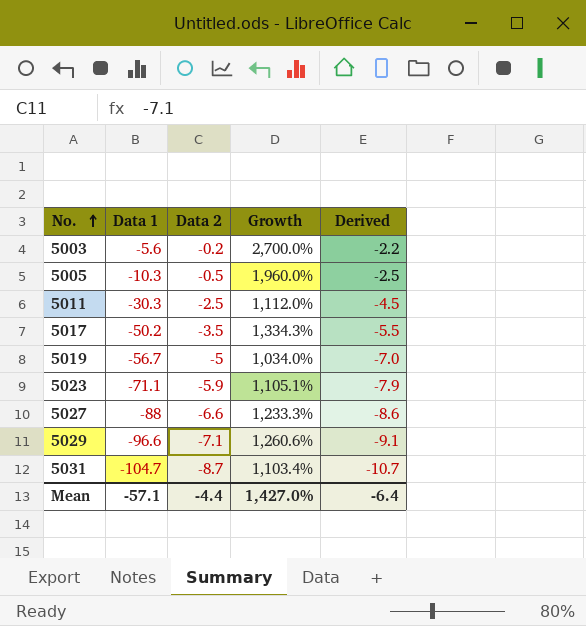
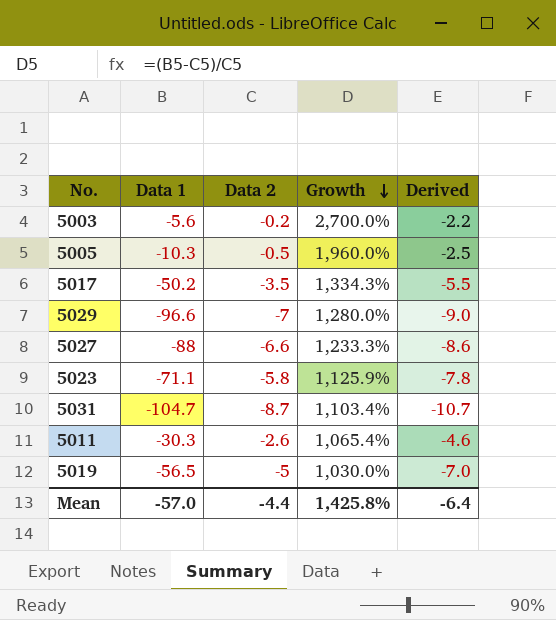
row order: No. ascending -> Growth descending
5029 | Data 2: -7.1 -> -7
5029 | Growth: 1,260.6% -> 1,280.0%
5029 | Derived: -9.1 -> -9.0
5023 | Data 2: -5.9 -> -5.8
5023 | Growth: 1,105.1% -> 1,125.9%
5023 | Derived: -7.9 -> -7.8
5011 | Data 2: -2.5 -> -2.6
5011 | Growth: 1,112.0% -> 1,065.4%
5011 | Derived: -4.5 -> -4.6
5019 | Data 1: -56.7 -> -56.5
5019 | Growth: 1,034.0% -> 1,030.0%
Mean | Data 1: -57.1 -> -57.0
Mean | Growth: 1,427.0% -> 1,425.8%

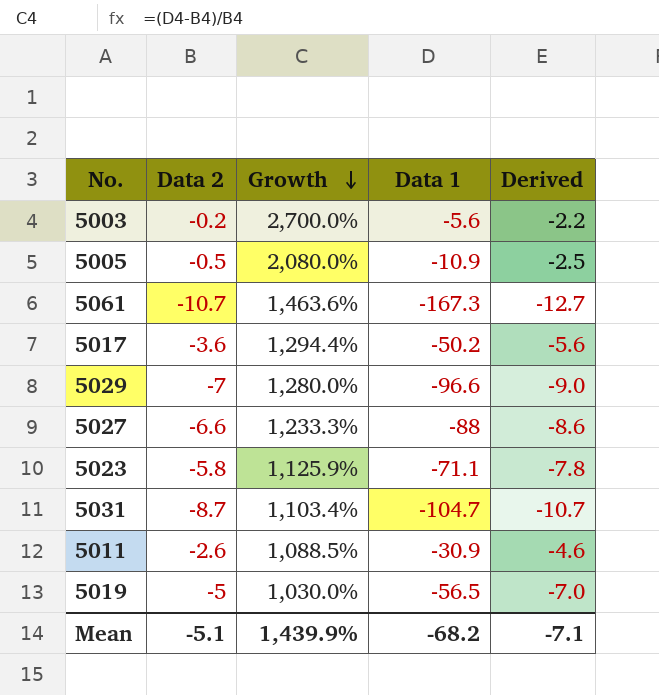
column Data 1 | position: 2 -> 4
5005 | Growth: 1,960.0% -> 2,080.0%
5005 | Data 1: -10.3 -> -10.9
row 5061: none -> -10.7 | 1,463.6% | -167.3 | -12.7
5017 | Data 2: -3.5 -> -3.6
5017 | Growth: 1,334.3% -> 1,294.4%
5017 | Derived: -5.5 -> -5.6
5011 | Growth: 1,065.4% -> 1,088.5%
5011 | Data 1: -30.3 -> -30.9
Mean | Data 2: -4.4 -> -5.1
Mean | Growth: 1,425.8% -> 1,439.9%
Mean | Data 1: -57.0 -> -68.2
Mean | Derived: -6.4 -> -7.1

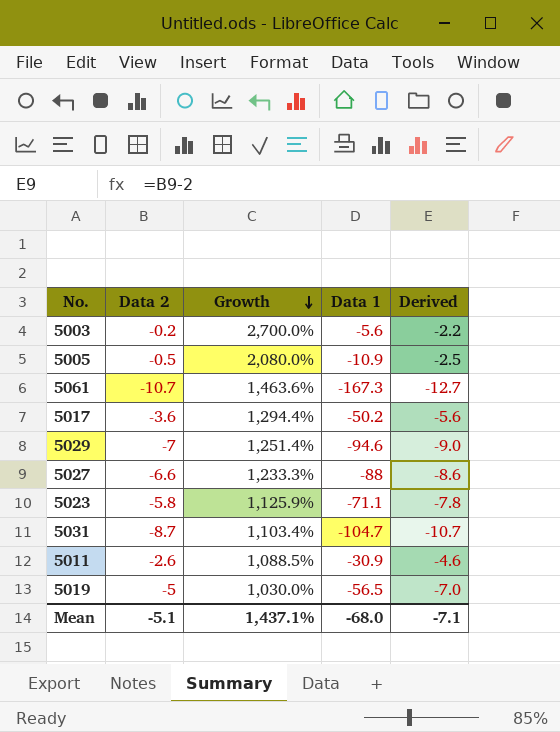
5029 | Growth: 1,280.0% -> 1,251.4%
5029 | Data 1: -96.6 -> -94.6
Mean | Growth: 1,439.9% -> 1,437.1%
Mean | Data 1: -68.2 -> -68.0

